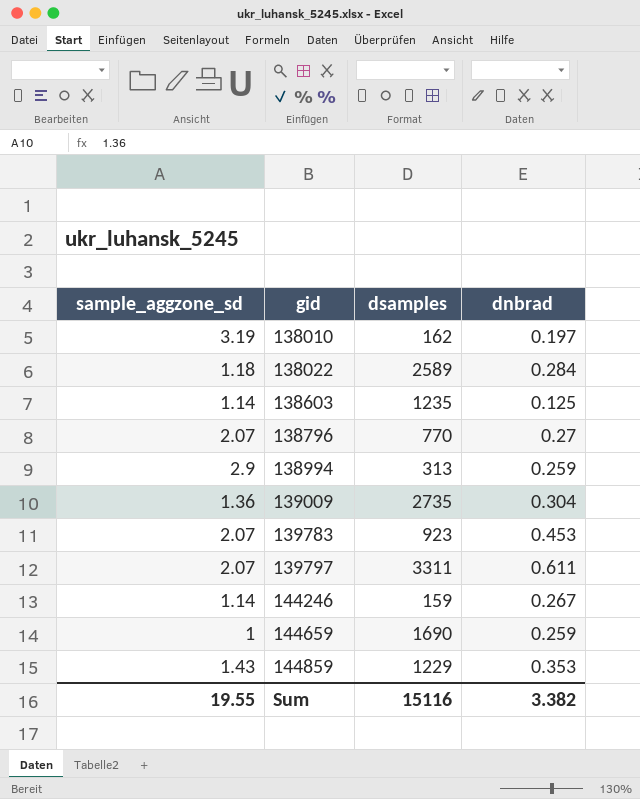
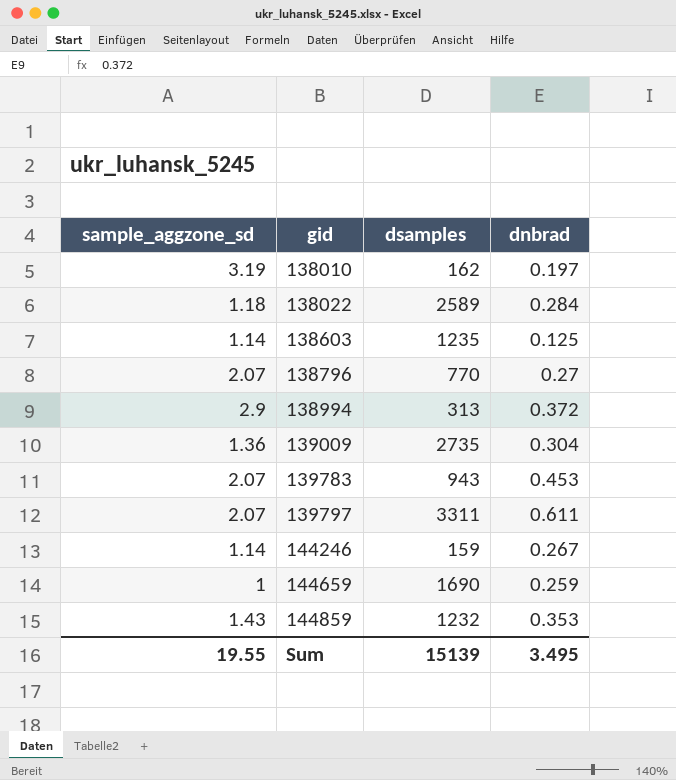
138994 | dnbrad: 0.259 -> 0.372
139783 | dsamples: 923 -> 943
144859 | dsamples: 1229 -> 1232
Sum | dsamples: 15116 -> 15139
Sum | dnbrad: 3.382 -> 3.495

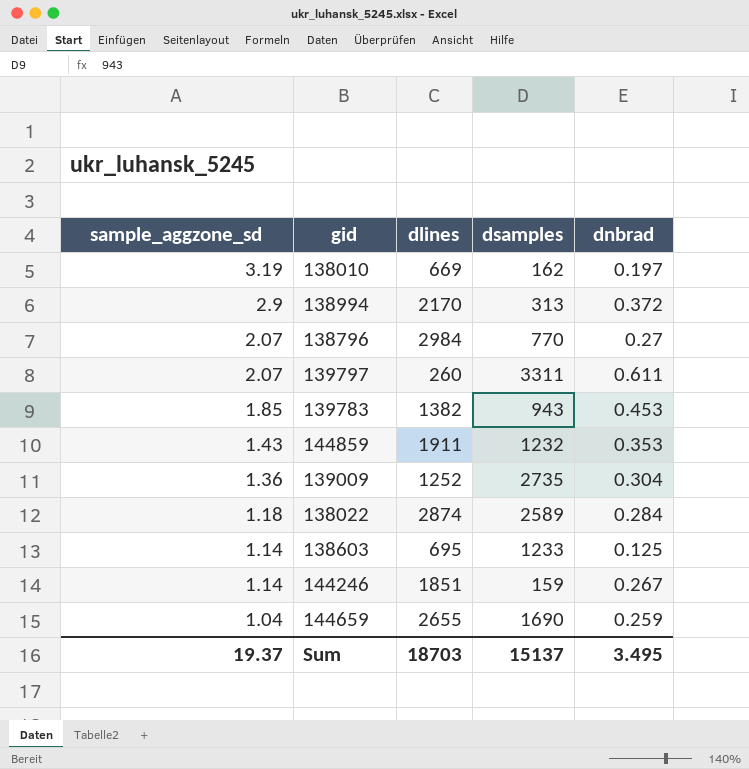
row order: gid ascending -> sample_aggzone_sd descending
column dlines | position: none -> 3
139783 | sample_aggzone_sd: 2.07 -> 1.85
138603 | dsamples: 1235 -> 1233
144659 | sample_aggzone_sd: 1 -> 1.04
Sum | sample_aggzone_sd: 19.55 -> 19.37
Sum | dsamples: 15139 -> 15137

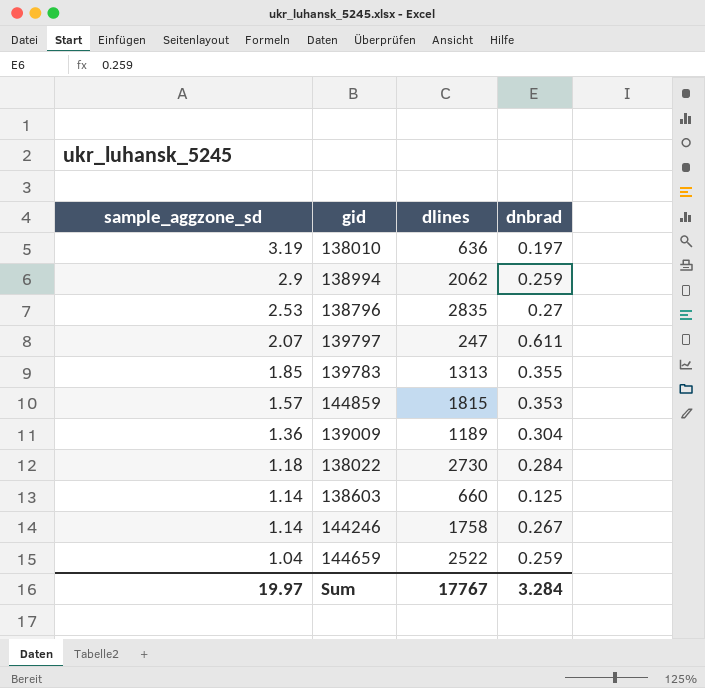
column dsamples | position: 4 -> none
138010 | dlines: 669 -> 636
138994 | dlines: 2170 -> 2062
138994 | dnbrad: 0.372 -> 0.259
138796 | sample_aggzone_sd: 2.07 -> 2.53
138796 | dlines: 2984 -> 2835
139797 | dlines: 260 -> 247
139783 | dlines: 1382 -> 1313
139783 | dnbrad: 0.453 -> 0.355
144859 | sample_aggzone_sd: 1.43 -> 1.57
144859 | dlines: 1911 -> 1815
139009 | dlines: 1252 -> 1189
138022 | dlines: 2874 -> 2730
138603 | dlines: 695 -> 660
144246 | dlines: 1851 -> 1758
144659 | dlines: 2655 -> 2522
Sum | sample_aggzone_sd: 19.37 -> 19.97
Sum | dlines: 18703 -> 17767
Sum | dnbrad: 3.495 -> 3.284

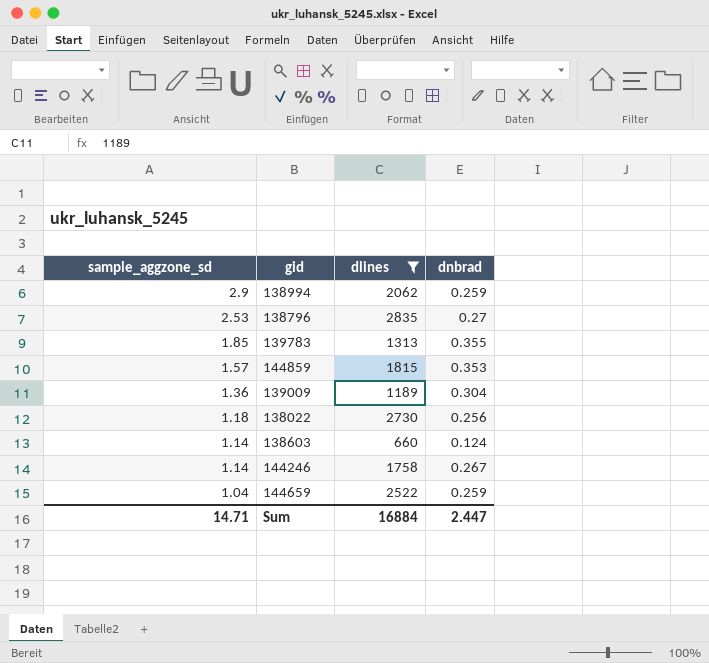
filter: none -> dlines >= 660
138022 | dnbrad: 0.284 -> 0.256
138603 | dnbrad: 0.125 -> 0.124
Sum | sample_aggzone_sd: 19.97 -> 14.71
Sum | dlines: 17767 -> 16884
Sum | dnbrad: 3.284 -> 2.447

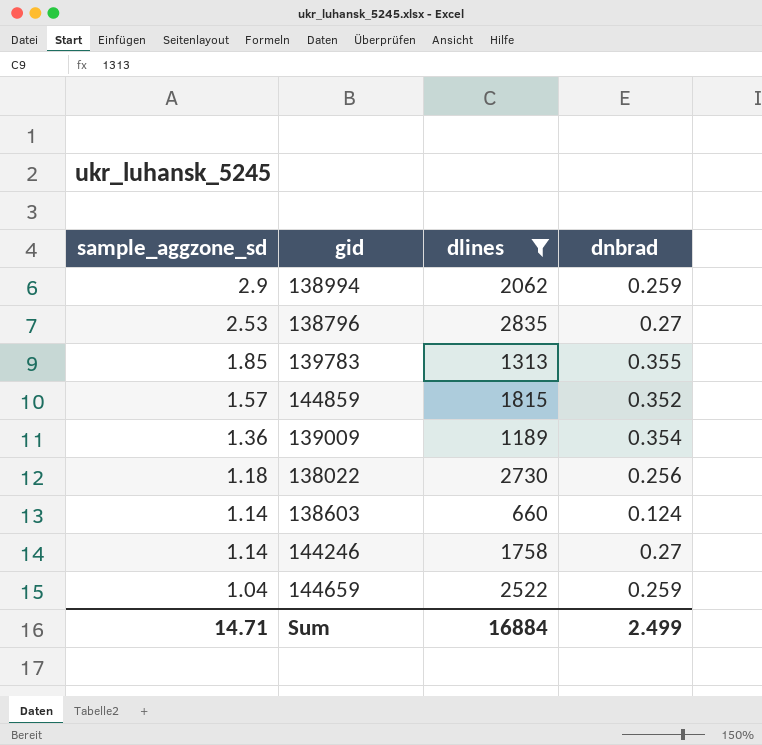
144859 | dnbrad: 0.353 -> 0.352
139009 | dnbrad: 0.304 -> 0.354
144246 | dnbrad: 0.267 -> 0.27
Sum | dnbrad: 2.447 -> 2.499

